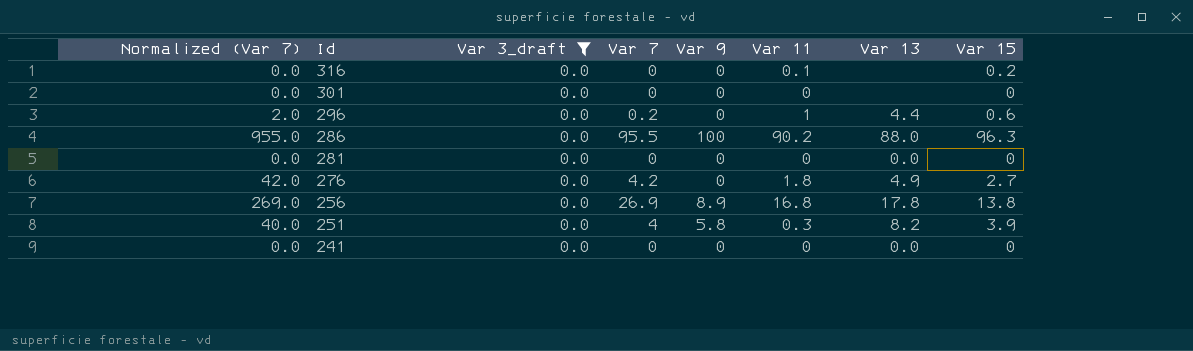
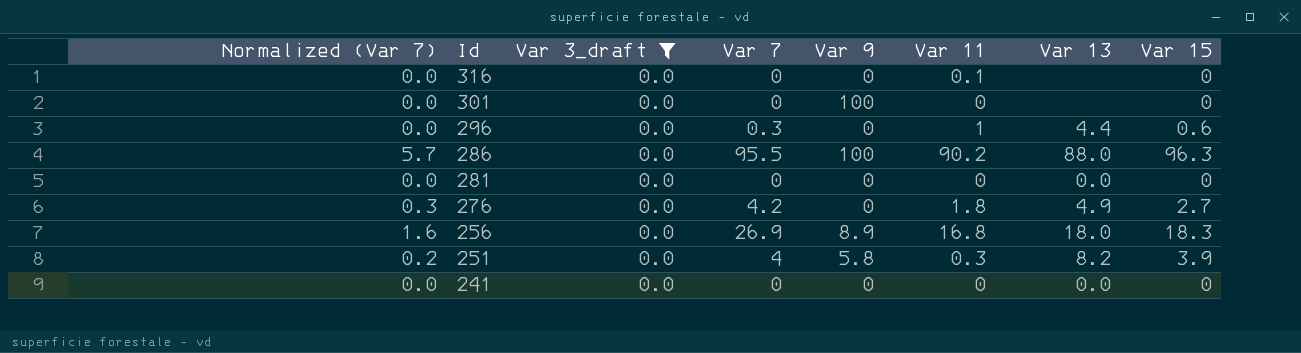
column Normalized (Var 7) | formula: [Var 7] * 10 -> [Var 7] * 0.06
316 | Var 15: 0.2 -> 0
301 | Var 9: 0 -> 100
296 | Var 7: 0.2 -> 0.3
256 | Var 13: 17.8 -> 18.0
256 | Var 15: 13.8 -> 18.3

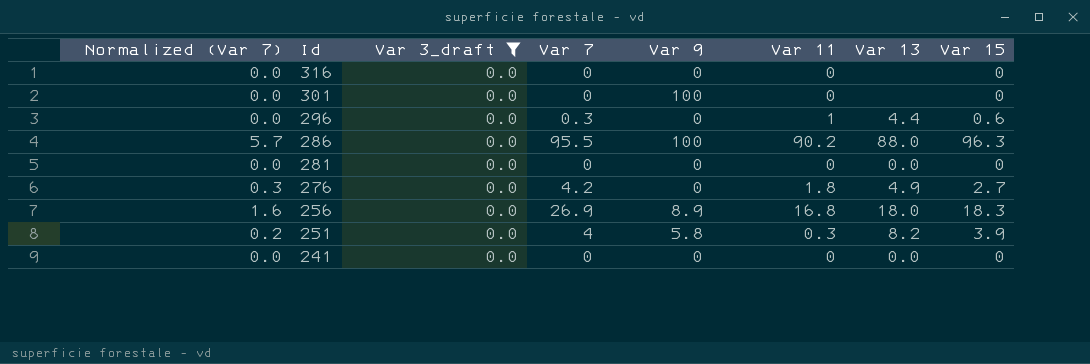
316 | Var 11: 0.1 -> 0

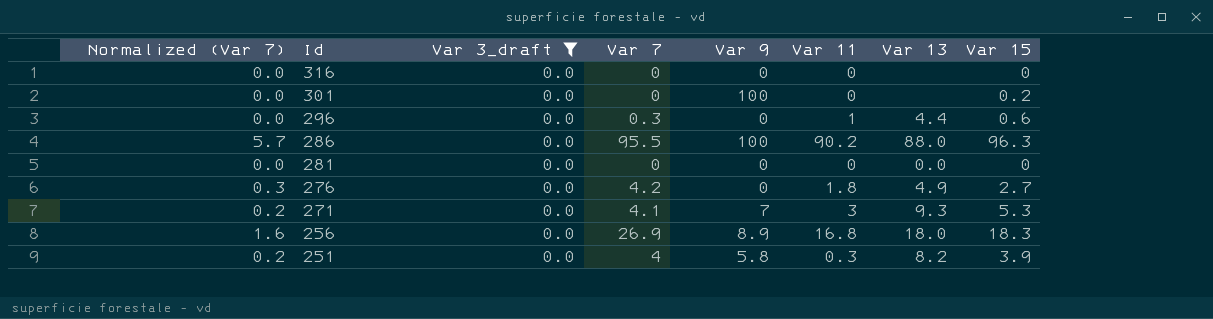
row 241: 0.0 | 0.0 | 0 | 0 | 0 | 0.0 | 0 -> none
301 | Var 15: 0 -> 0.2
row 271: none -> 0.2 | 0.0 | 4.1 | 7 | 3 | 9.3 | 5.3

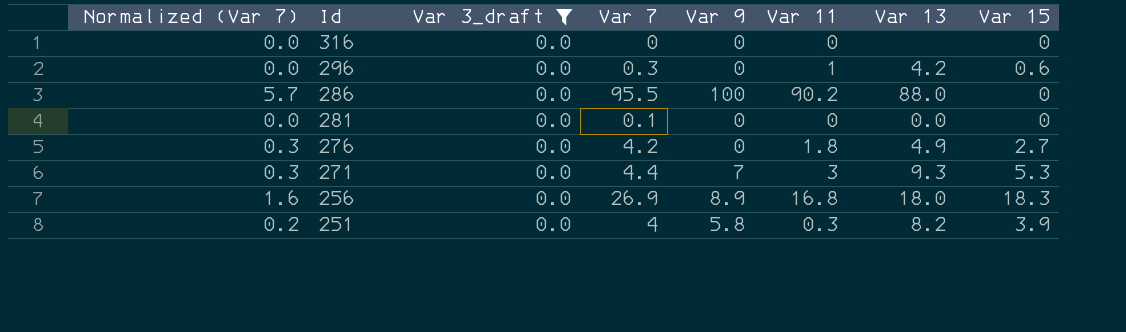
row 301: 0.0 | 0.0 | 0 | 100 | 0 | none | 0.2 -> none
296 | Var 13: 4.4 -> 4.2
286 | Var 15: 96.3 -> 0
281 | Var 7: 0 -> 0.1
271 | Normalized (Var 7): 0.2 -> 0.3
271 | Var 7: 4.1 -> 4.4

